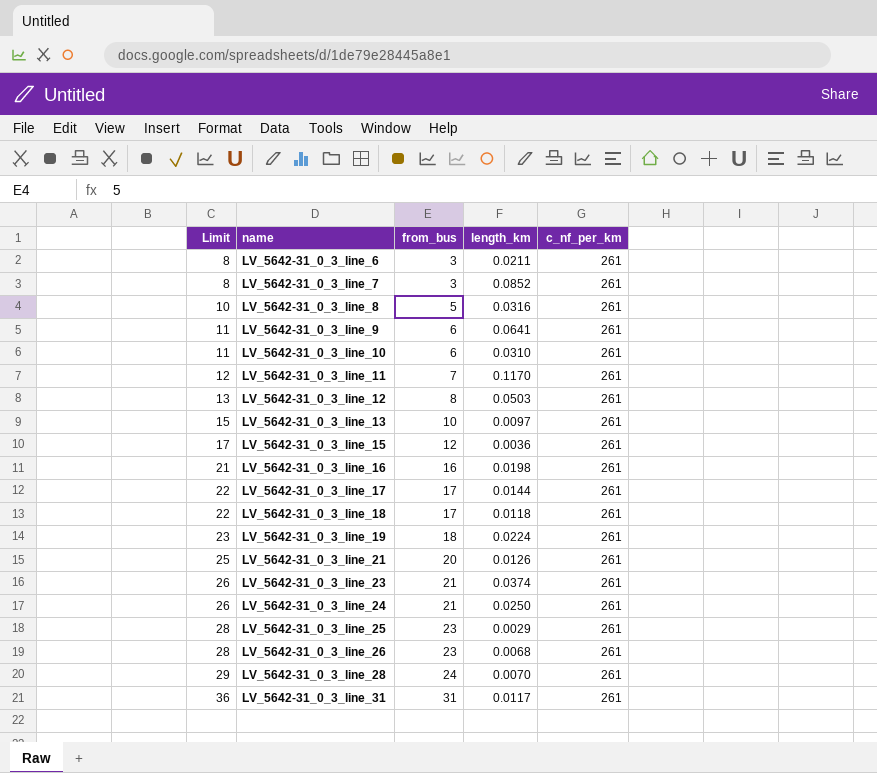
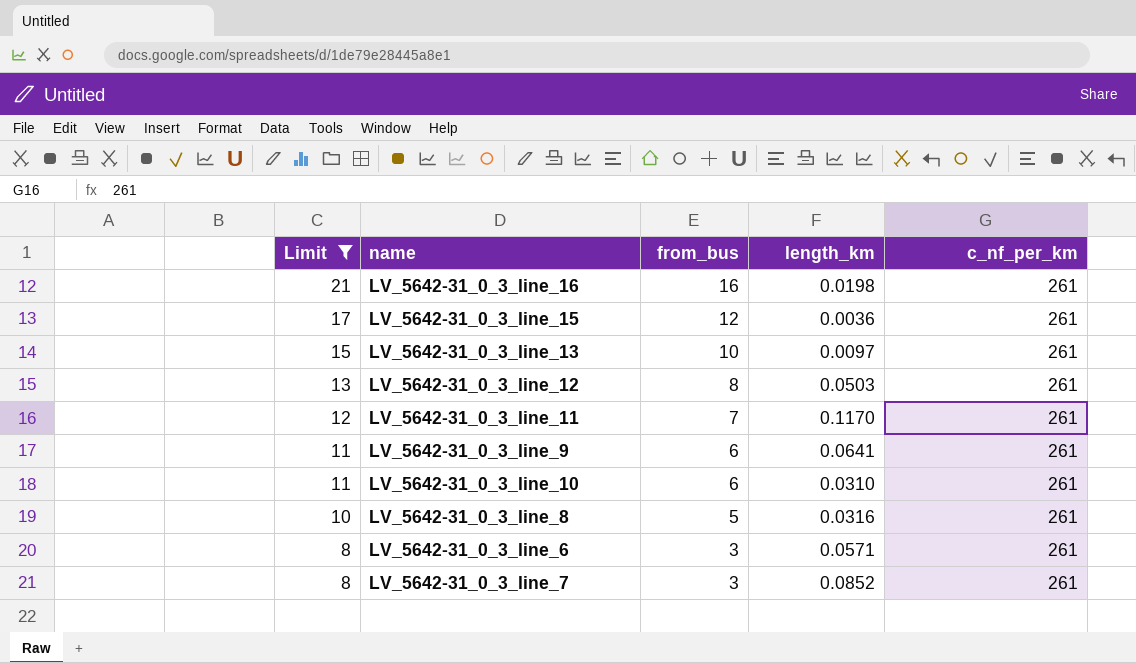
filter: none -> Limit <= 21
row order: Limit ascending -> Limit descending
LV_5642-31_0_3_line_6 | length_km: 0.0211 -> 0.0571

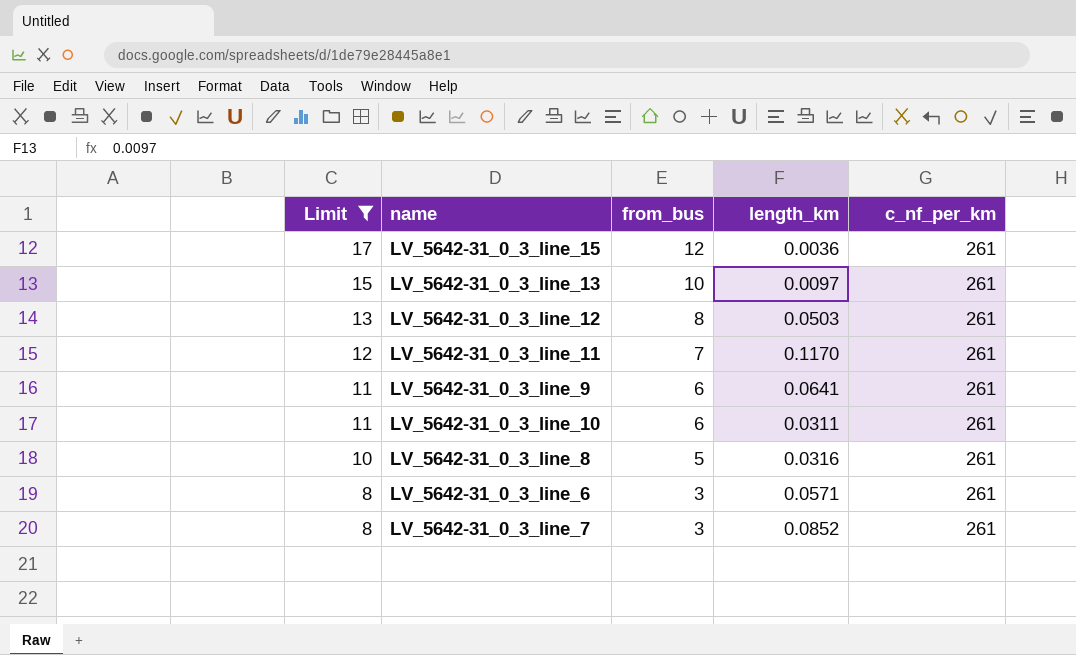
row LV_5642-31_0_3_line_16: 21 | 16 | 0.0198 | 261 -> none
LV_5642-31_0_3_line_10 | length_km: 0.0310 -> 0.0311

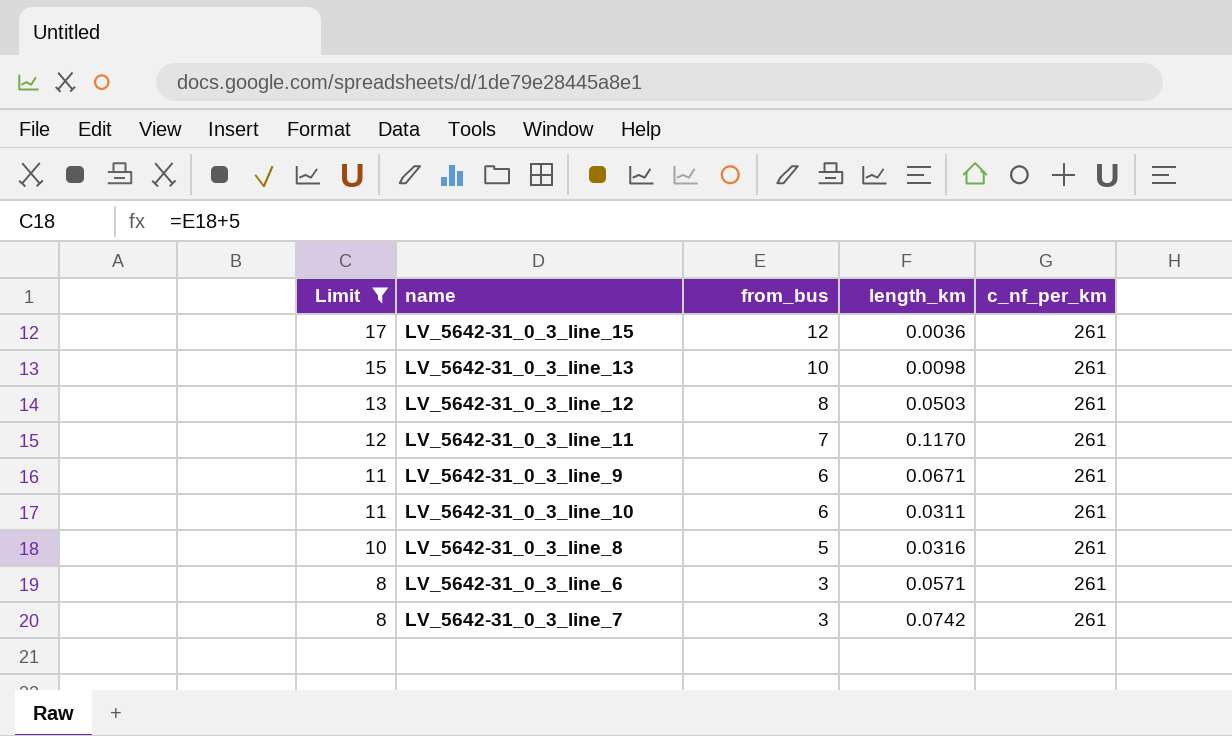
LV_5642-31_0_3_line_13 | length_km: 0.0097 -> 0.0098
LV_5642-31_0_3_line_9 | length_km: 0.0641 -> 0.0671
LV_5642-31_0_3_line_7 | length_km: 0.0852 -> 0.0742

